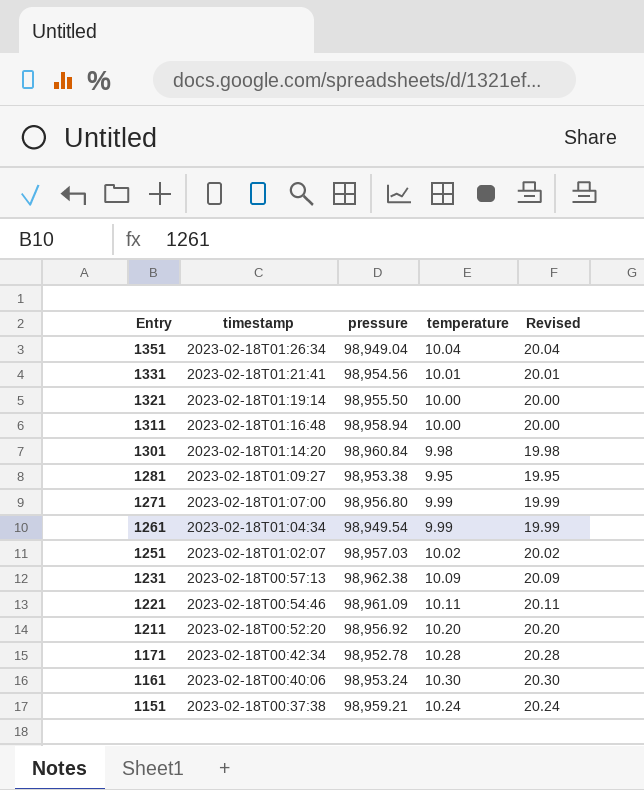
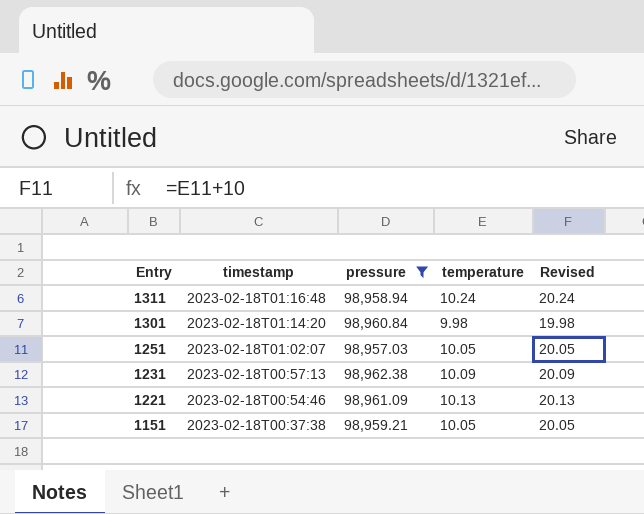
filter: none -> pressure >= 98,957.03
1311 | temperature: 10.00 -> 10.24
1311 | Revised: 20.00 -> 20.24
1251 | temperature: 10.02 -> 10.05
1251 | Revised: 20.02 -> 20.05
1221 | temperature: 10.11 -> 10.13
1221 | Revised: 20.11 -> 20.13
1151 | temperature: 10.24 -> 10.05
1151 | Revised: 20.24 -> 20.05

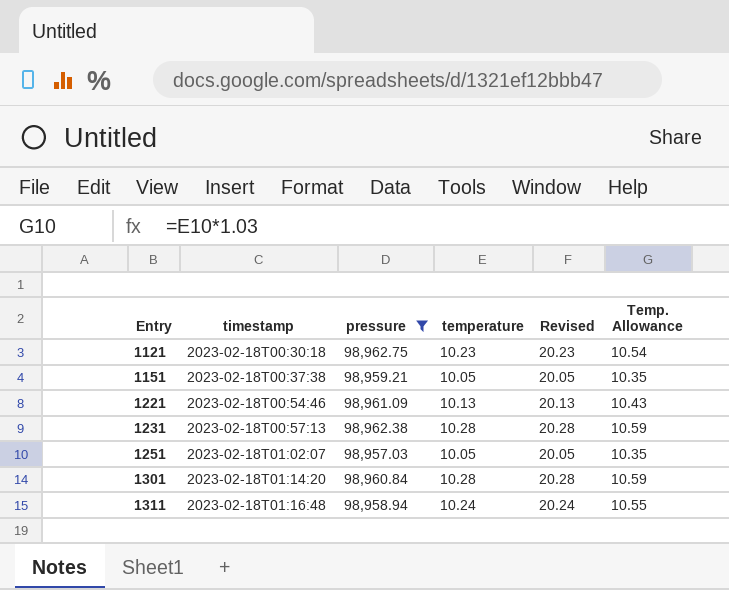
row order: Entry descending -> Entry ascending
column Temp. Allowance | formula: none -> [temperature] * 1.03
row 1121: none -> 2023-02-18T00:30:18 | 98,962.75 | 10.23 | 20.23 | 10.54
1231 | temperature: 10.09 -> 10.28
1231 | Revised: 20.09 -> 20.28
1301 | temperature: 9.98 -> 10.28
1301 | Revised: 19.98 -> 20.28

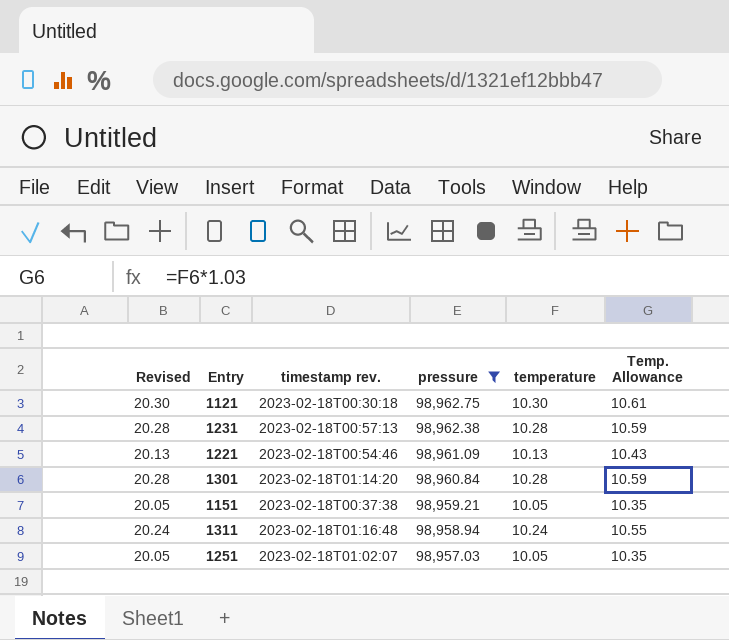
row order: Entry ascending -> pressure descending
column Revised | position: 5 -> 1
column name: timestamp -> timestamp rev.
1121 | Revised: 20.23 -> 20.30
1121 | temperature: 10.23 -> 10.30
1121 | Temp. Allowance: 10.54 -> 10.61

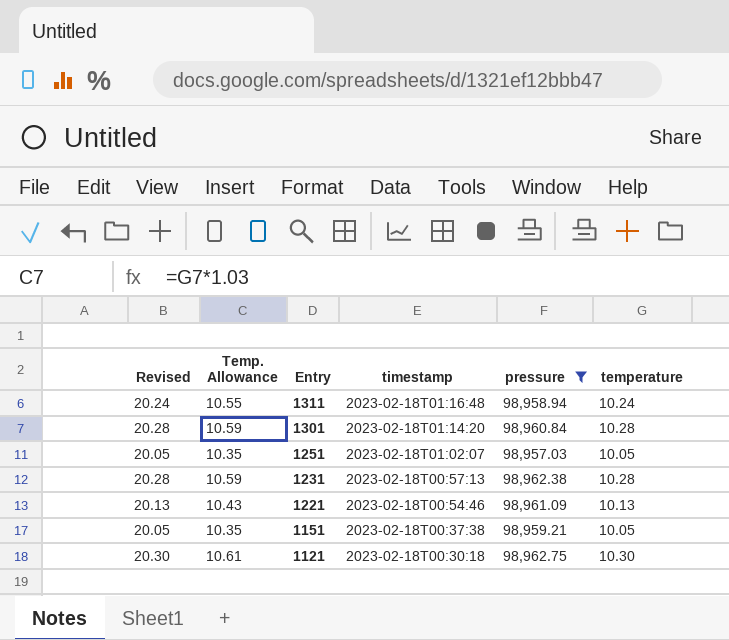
row order: pressure descending -> Entry descending
column Temp. Allowance | position: 6 -> 2
column name: timestamp rev. -> timestamp

